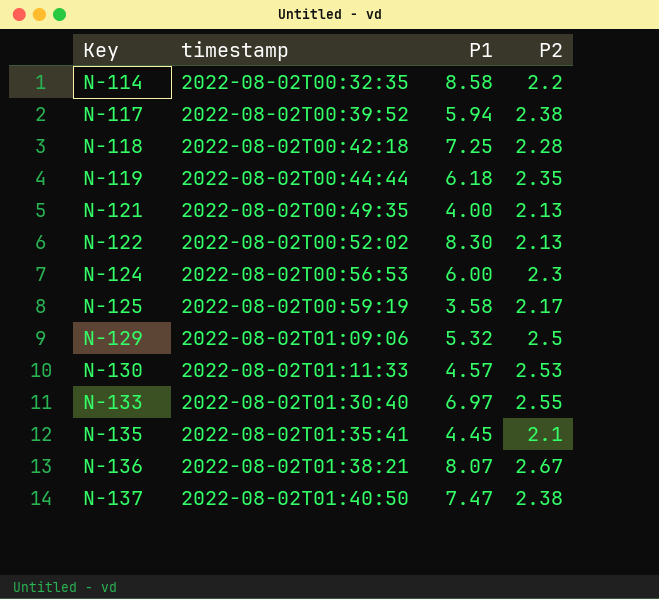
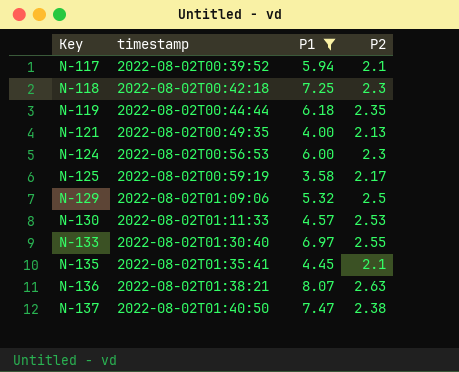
filter: none -> P1 <= 8.07
N-117 | P2: 2.38 -> 2.1
N-118 | P2: 2.28 -> 2.3
N-136 | P2: 2.67 -> 2.63

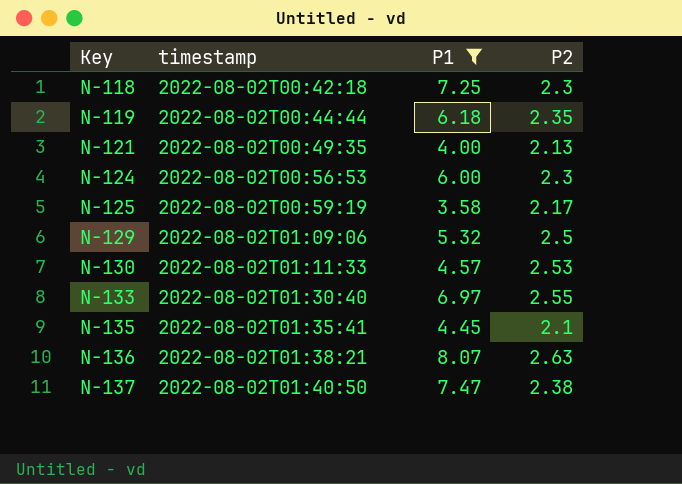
row N-117: 2022-08-02T00:39:52 | 5.94 | 2.1 -> none

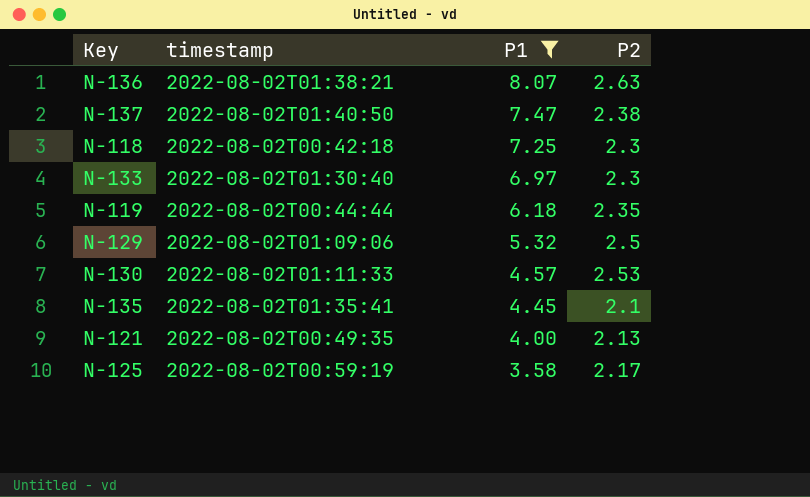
row order: Key ascending -> P1 descending
row N-124: 2022-08-02T00:56:53 | 6.00 | 2.3 -> none
N-133 | P2: 2.55 -> 2.3

